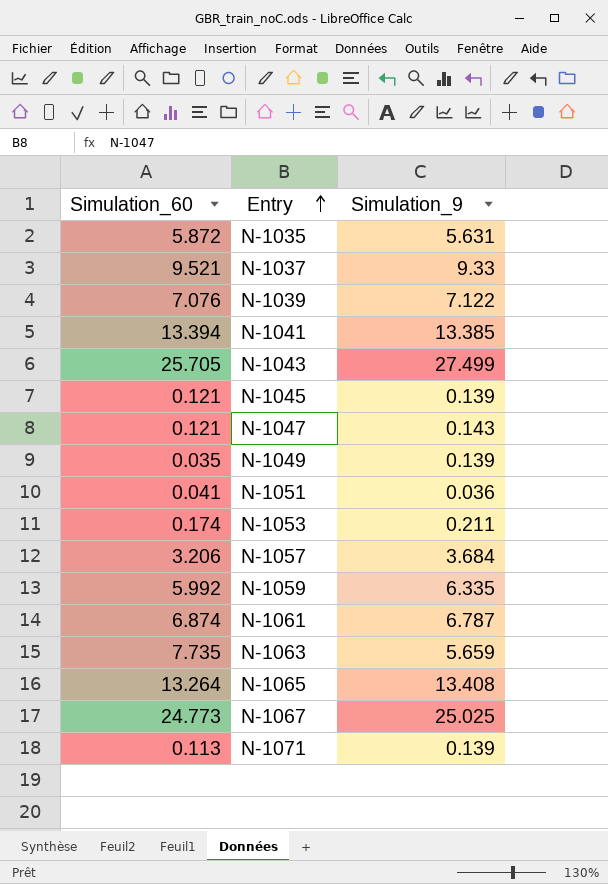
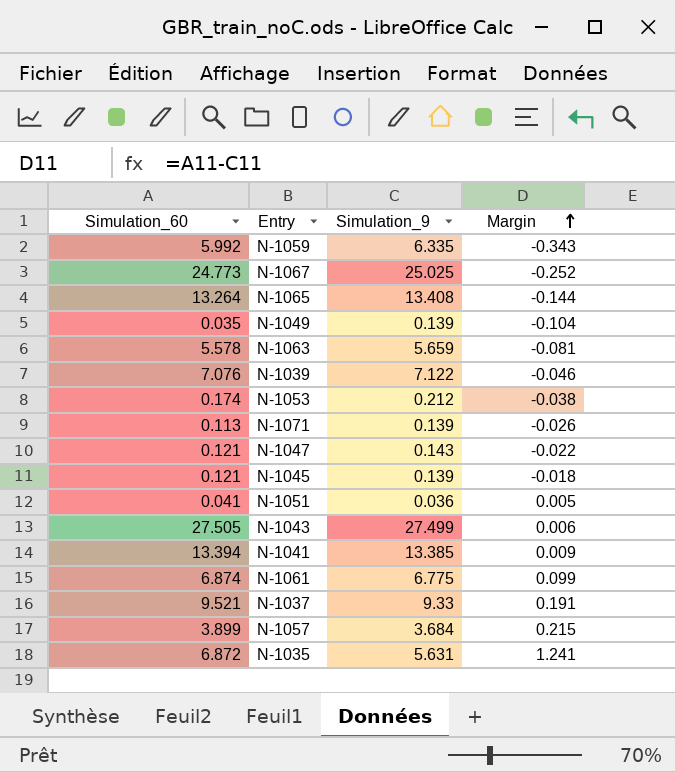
row order: Entry ascending -> Margin ascending
column Margin | formula: none -> [Simulation_60] - [Simulation_9]
N-1063 | Simulation_60: 7.735 -> 5.578
N-1053 | Simulation_9: 0.211 -> 0.212
N-1043 | Simulation_60: 25.705 -> 27.505
N-1061 | Simulation_9: 6.787 -> 6.775
N-1057 | Simulation_60: 3.206 -> 3.899
N-1035 | Simulation_60: 5.872 -> 6.872

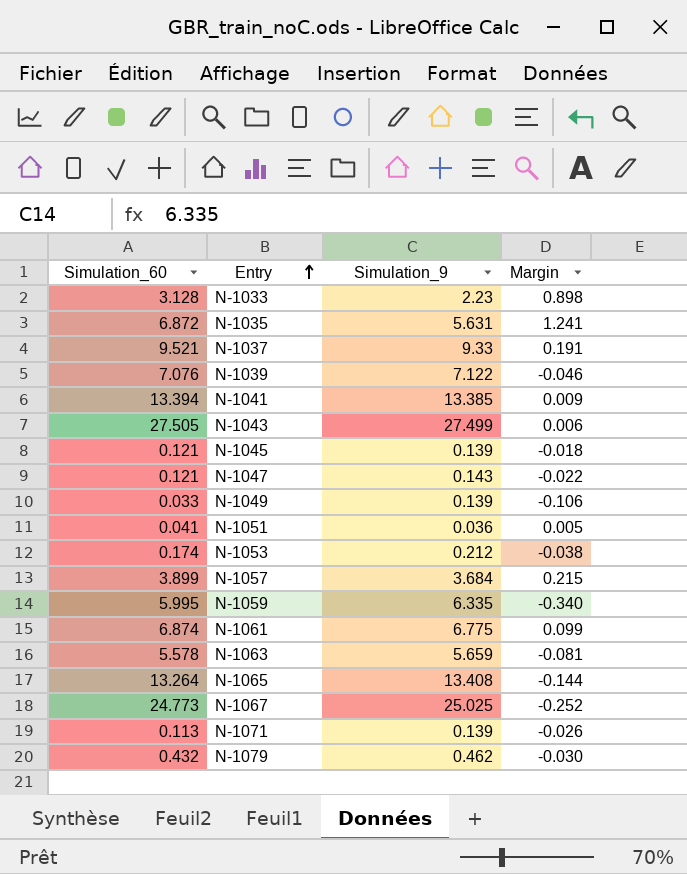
row order: Margin ascending -> Entry ascending
row N-1033: none -> 3.128 | 2.23 | 0.898
N-1049 | Simulation_60: 0.035 -> 0.033
N-1049 | Margin: -0.104 -> -0.106
N-1059 | Simulation_60: 5.992 -> 5.995
N-1059 | Margin: -0.343 -> -0.340
row N-1079: none -> 0.432 | 0.462 | -0.030

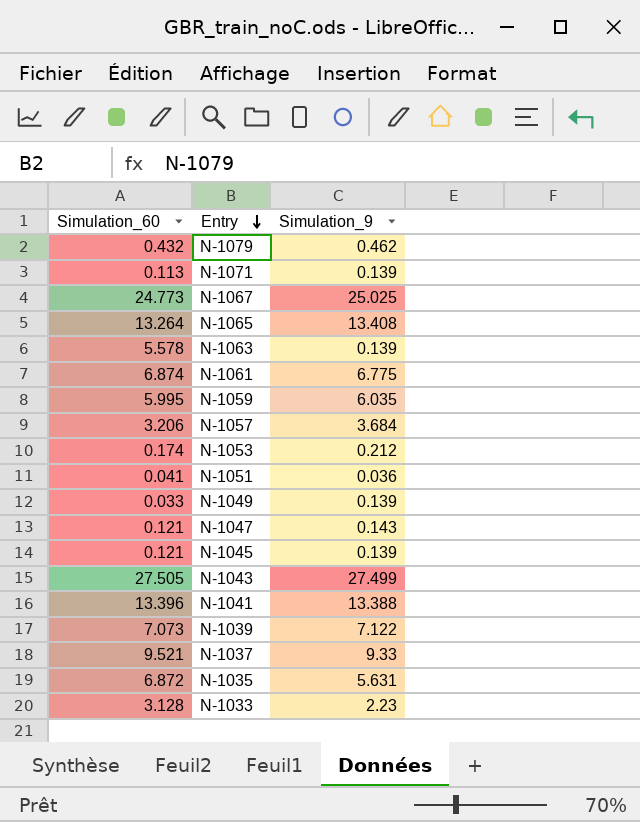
row order: Entry ascending -> Entry descending
column Margin | formula: [Simulation_60] - [Simulation_9] -> none
N-1063 | Simulation_9: 5.659 -> 0.139
N-1059 | Simulation_9: 6.335 -> 6.035
N-1057 | Simulation_60: 3.899 -> 3.206
N-1041 | Simulation_60: 13.394 -> 13.396
N-1041 | Simulation_9: 13.385 -> 13.388
N-1039 | Simulation_60: 7.076 -> 7.073

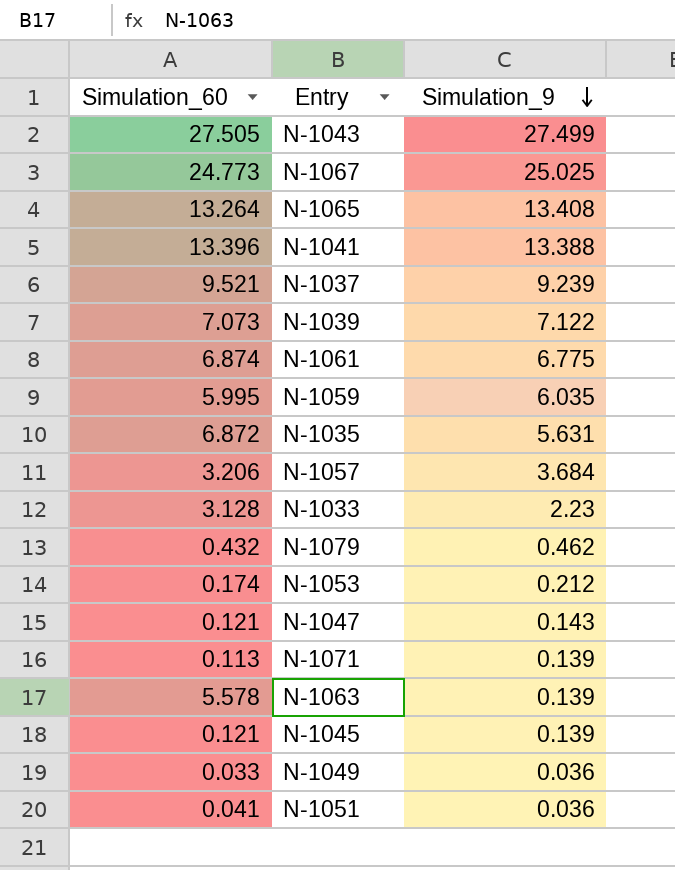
row order: Entry descending -> Simulation_9 descending
N-1037 | Simulation_9: 9.33 -> 9.239
N-1049 | Simulation_9: 0.139 -> 0.036

